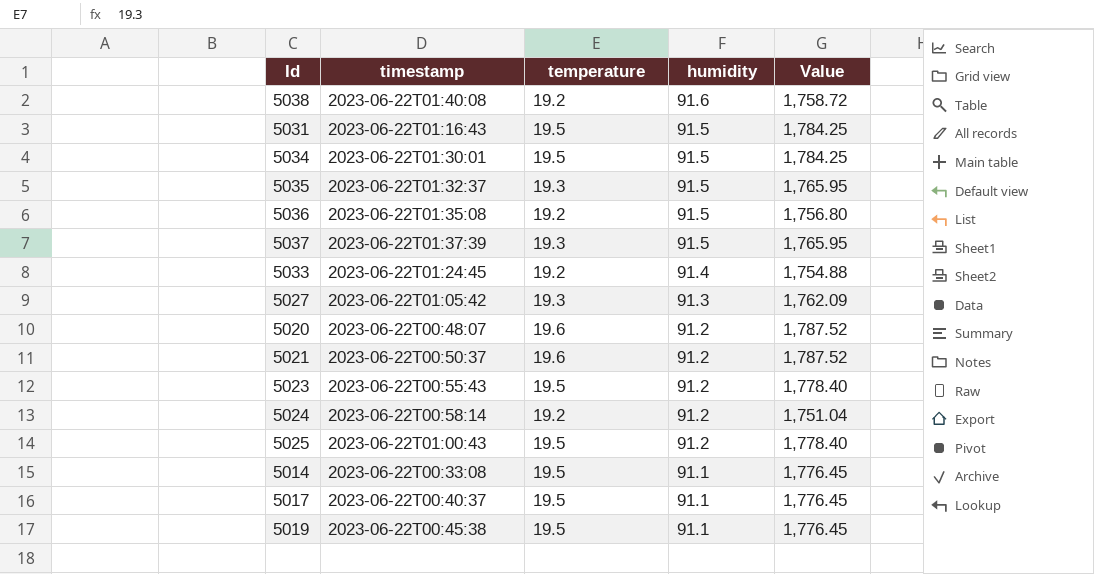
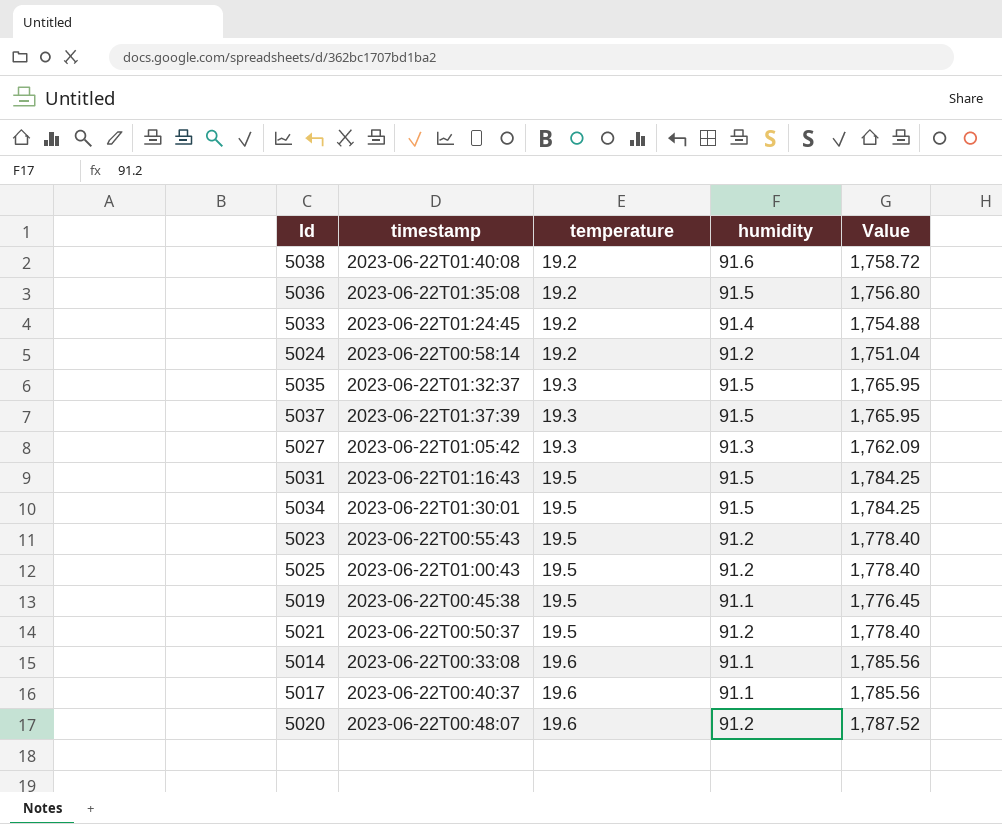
row order: humidity descending -> temperature ascending
5021 | temperature: 19.6 -> 19.5
5021 | Value: 1,787.52 -> 1,778.40
5014 | temperature: 19.5 -> 19.6
5014 | Value: 1,776.45 -> 1,785.56
5017 | temperature: 19.5 -> 19.6
5017 | Value: 1,776.45 -> 1,785.56

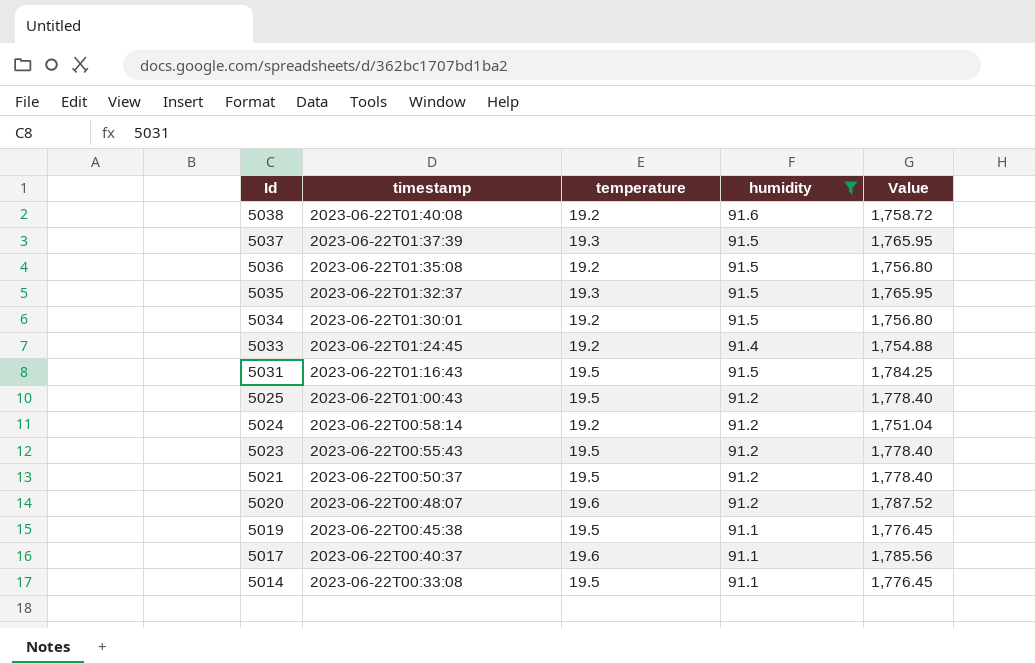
filter: none -> humidity != 91.3
row order: temperature ascending -> Id descending
5034 | temperature: 19.5 -> 19.2
5034 | Value: 1,784.25 -> 1,756.80
5014 | temperature: 19.6 -> 19.5
5014 | Value: 1,785.56 -> 1,776.45

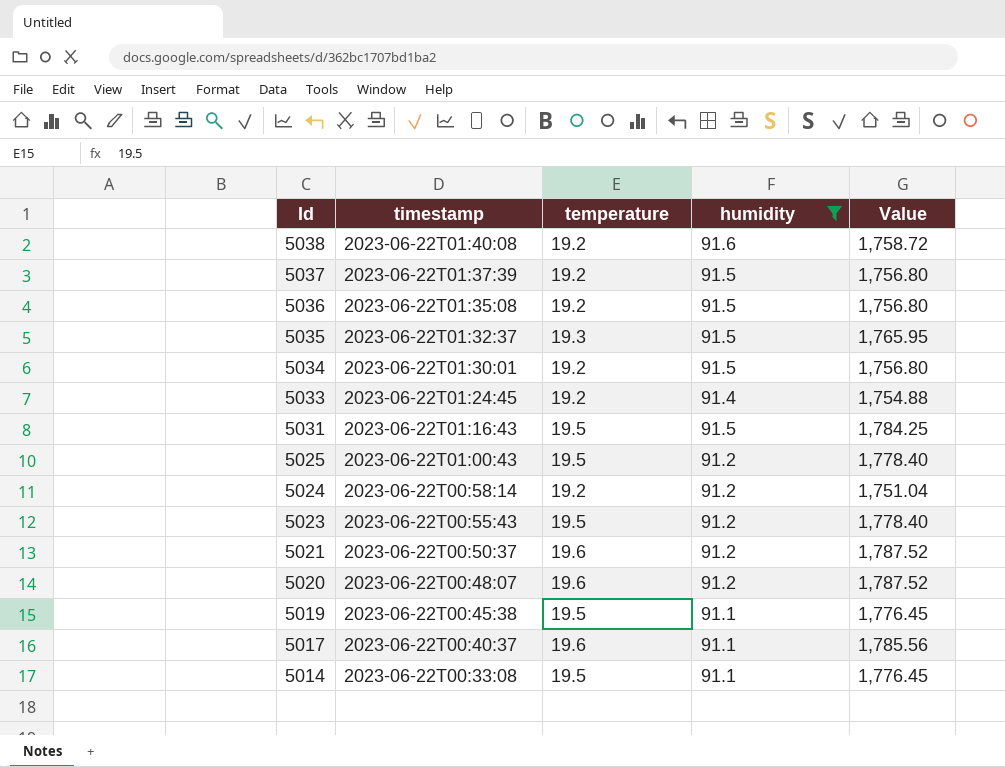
5037 | temperature: 19.3 -> 19.2
5037 | Value: 1,765.95 -> 1,756.80
5021 | temperature: 19.5 -> 19.6
5021 | Value: 1,778.40 -> 1,787.52

